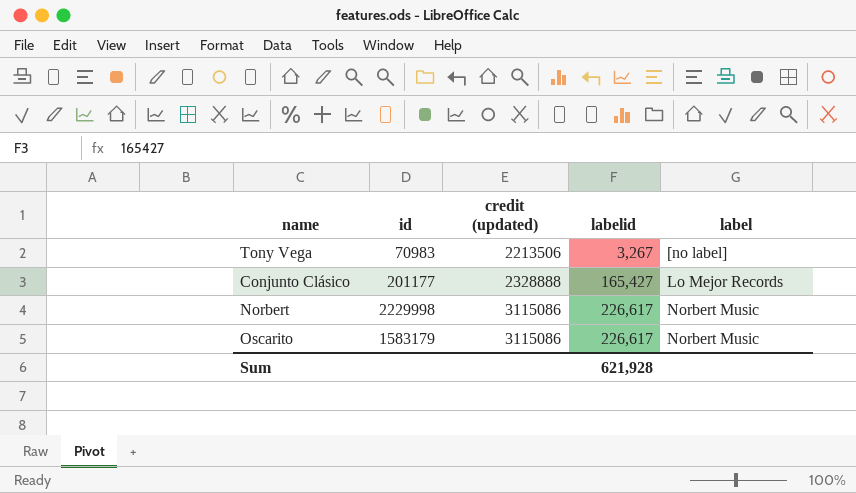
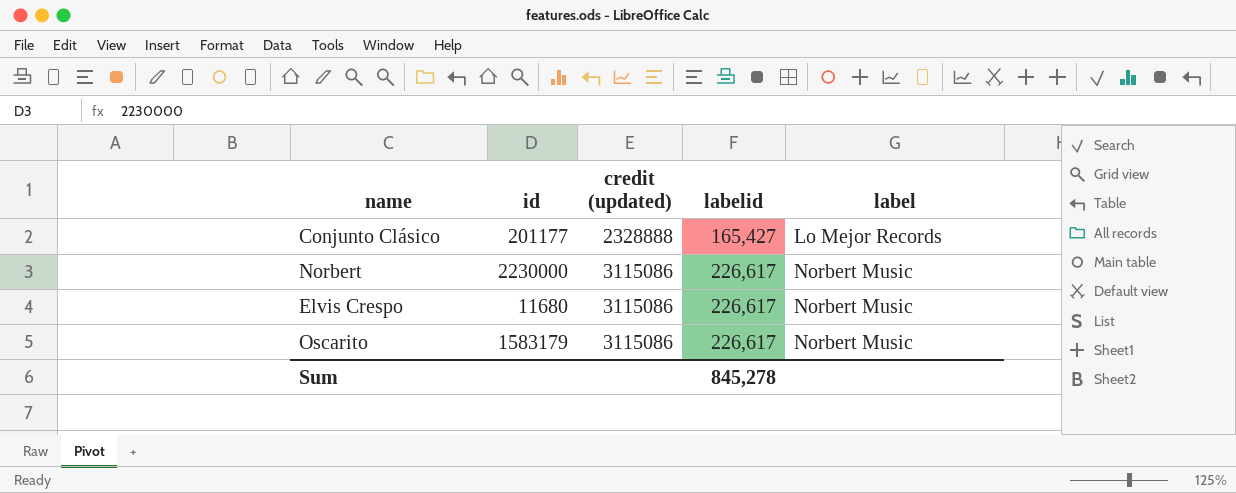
row Tony Vega: 70983 | 2213506 | 3,267 | [no label] -> none
Norbert | id: 2229998 -> 2230000
row Elvis Crespo: none -> 11680 | 3115086 | 226,617 | Norbert Music
Sum | labelid: 621,928 -> 845,278

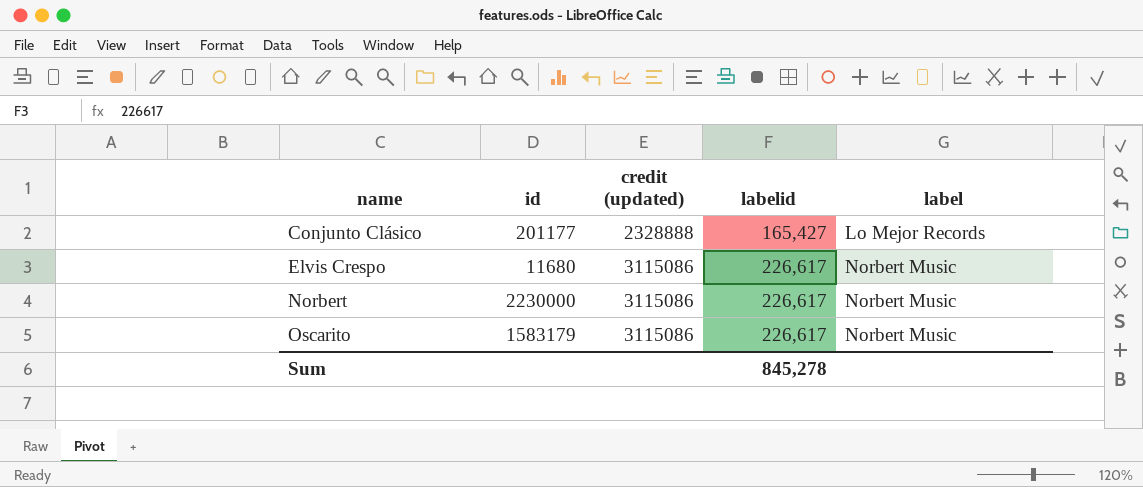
row order: credit (updated) ascending -> name ascending

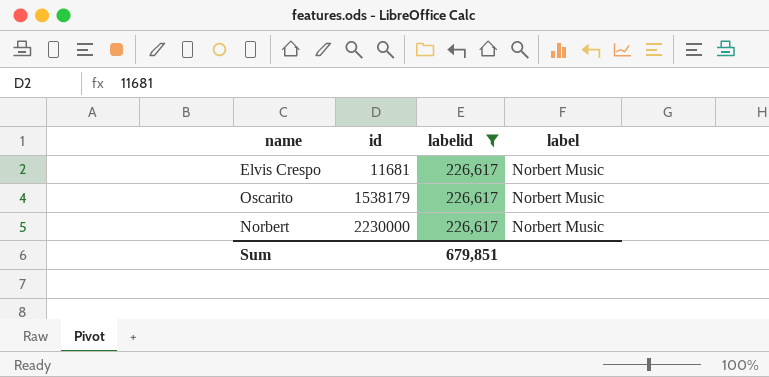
filter: none -> labelid = 226,617
row order: name ascending -> id ascending
column credit (updated) | position: 3 -> none
Elvis Crespo | id: 11680 -> 11681
Oscarito | id: 1583179 -> 1538179
Sum | labelid: 845,278 -> 679,851

